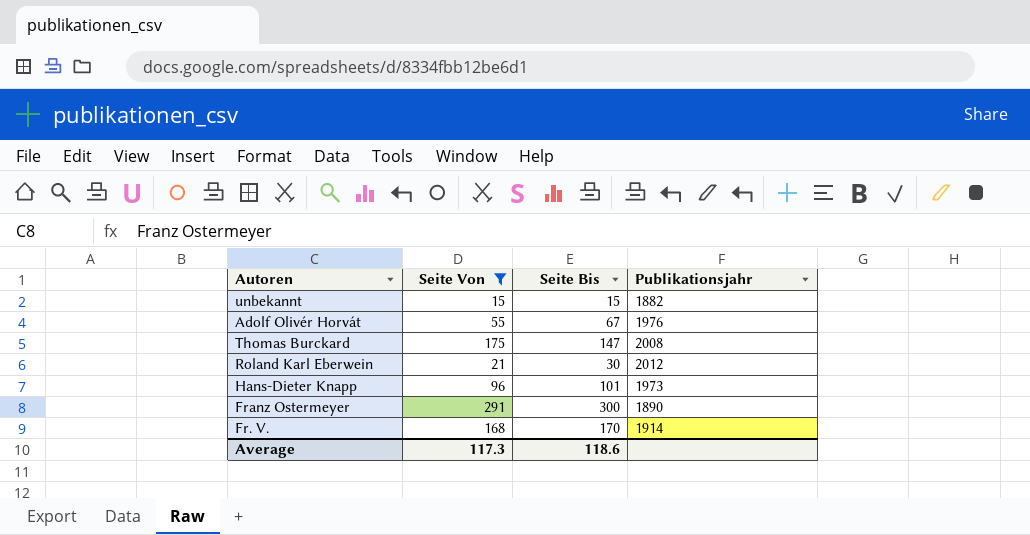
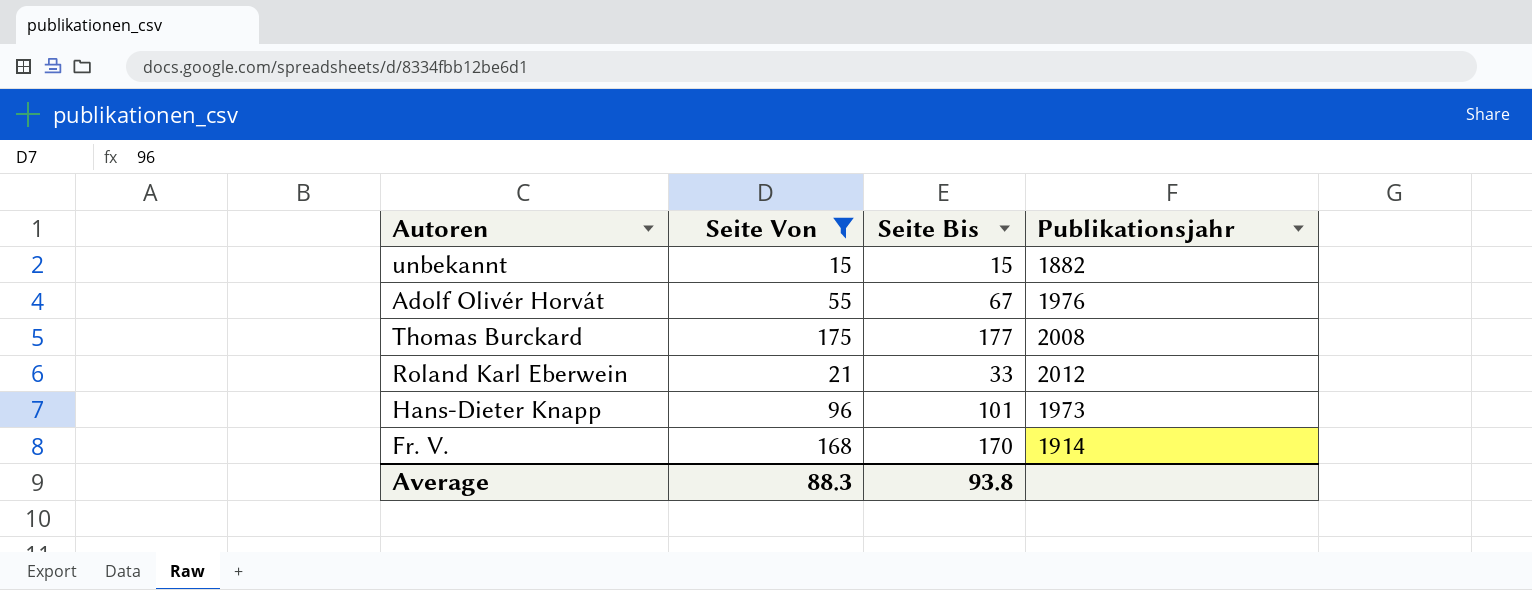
row Franz Ostermeyer: 291 | 300 | 1890 -> none
Thomas Burckard | Seite Bis: 147 -> 177
Roland Karl Eberwein | Seite Bis: 30 -> 33
Average | Seite Von: 117.3 -> 88.3
Average | Seite Bis: 118.6 -> 93.8

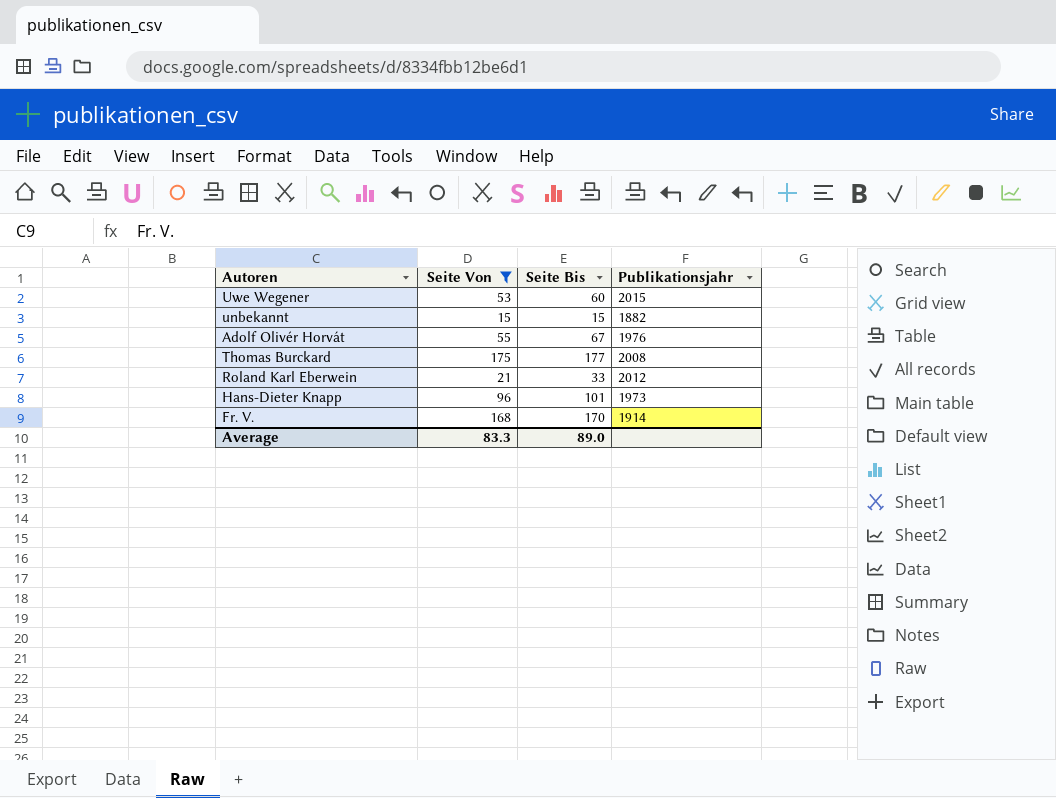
row Uwe Wegener: none -> 53 | 60 | 2015
Average | Seite Von: 88.3 -> 83.3
Average | Seite Bis: 93.8 -> 89.0

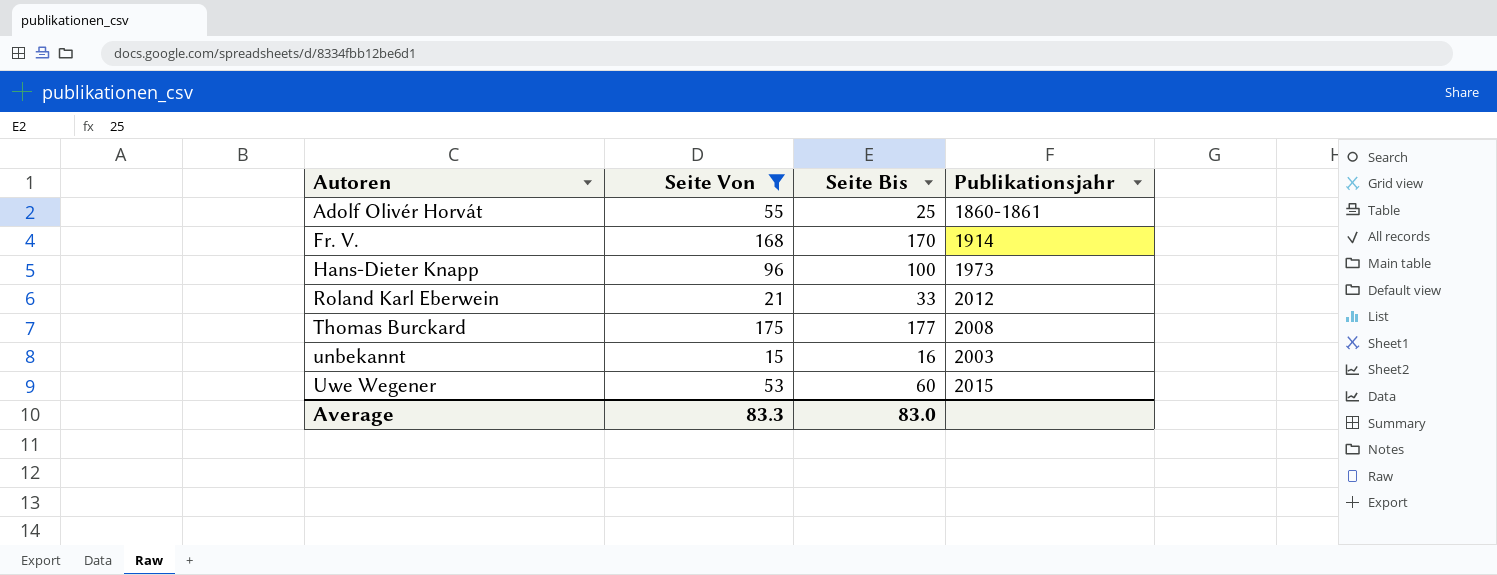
row order: none -> Autoren ascending
Adolf Olivér Horvát | Seite Bis: 67 -> 25
Adolf Olivér Horvát | Publikationsjahr: 1976 -> 1860-1861
Hans-Dieter Knapp | Seite Bis: 101 -> 100
unbekannt | Seite Bis: 15 -> 16
unbekannt | Publikationsjahr: 1882 -> 2003
Average | Seite Bis: 89.0 -> 83.0

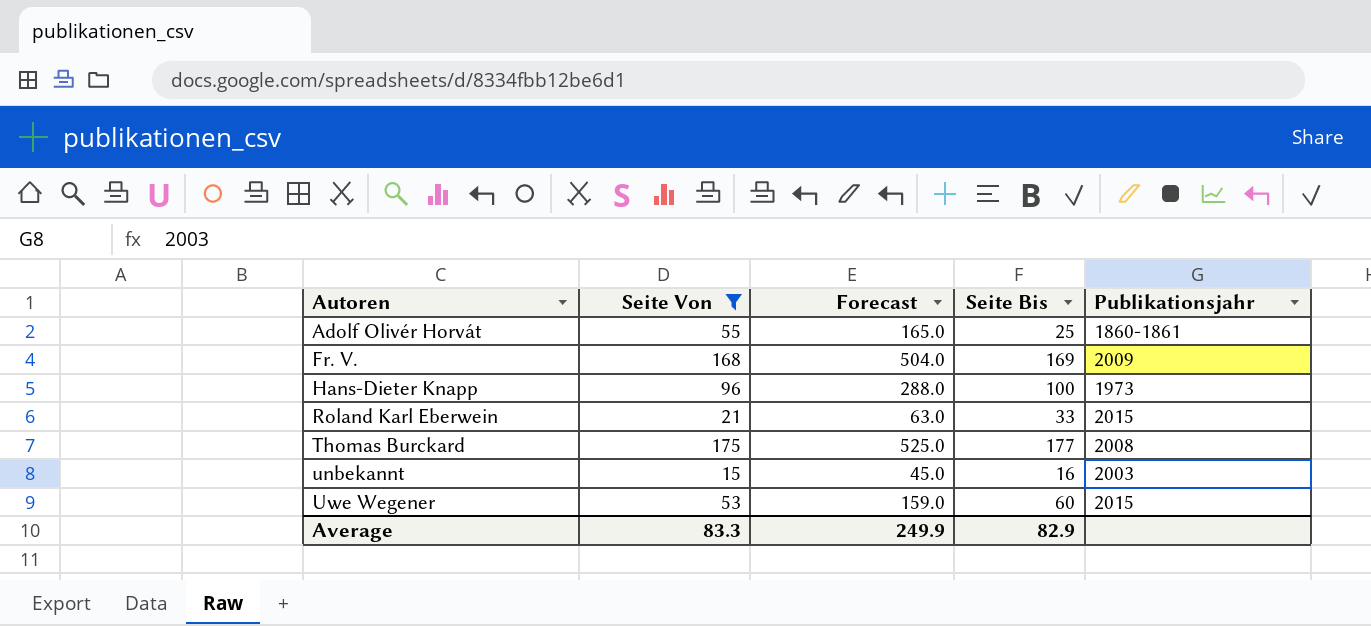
column Forecast | formula: none -> [Seite Von] * 3
Fr. V. | Seite Bis: 170 -> 169
Fr. V. | Publikationsjahr: 1914 -> 2009
Roland Karl Eberwein | Publikationsjahr: 2012 -> 2015
Average | Seite Bis: 83.0 -> 82.9

